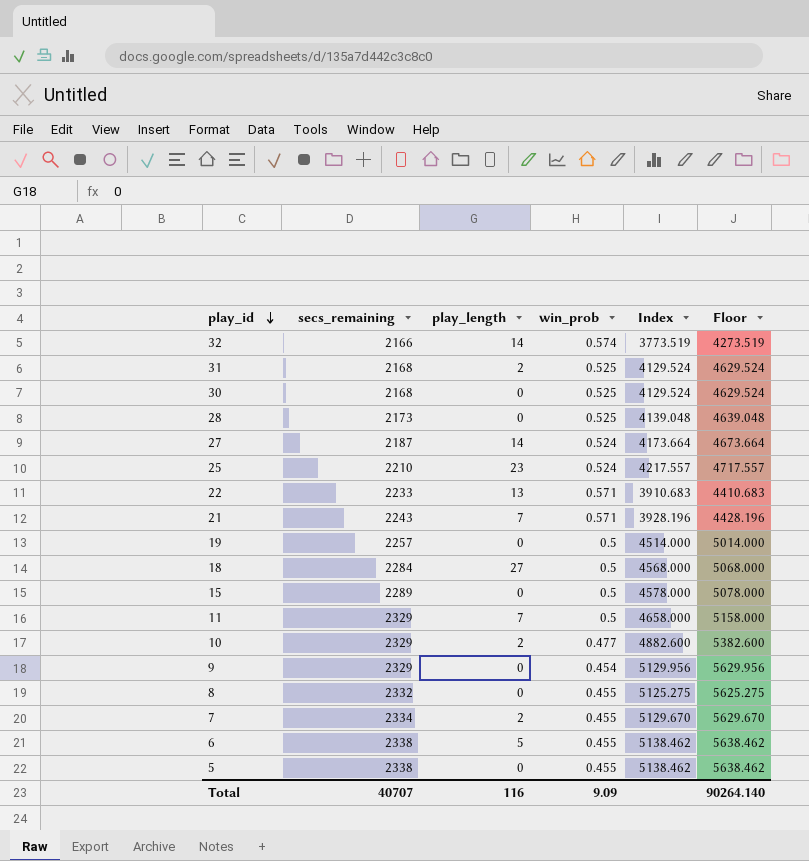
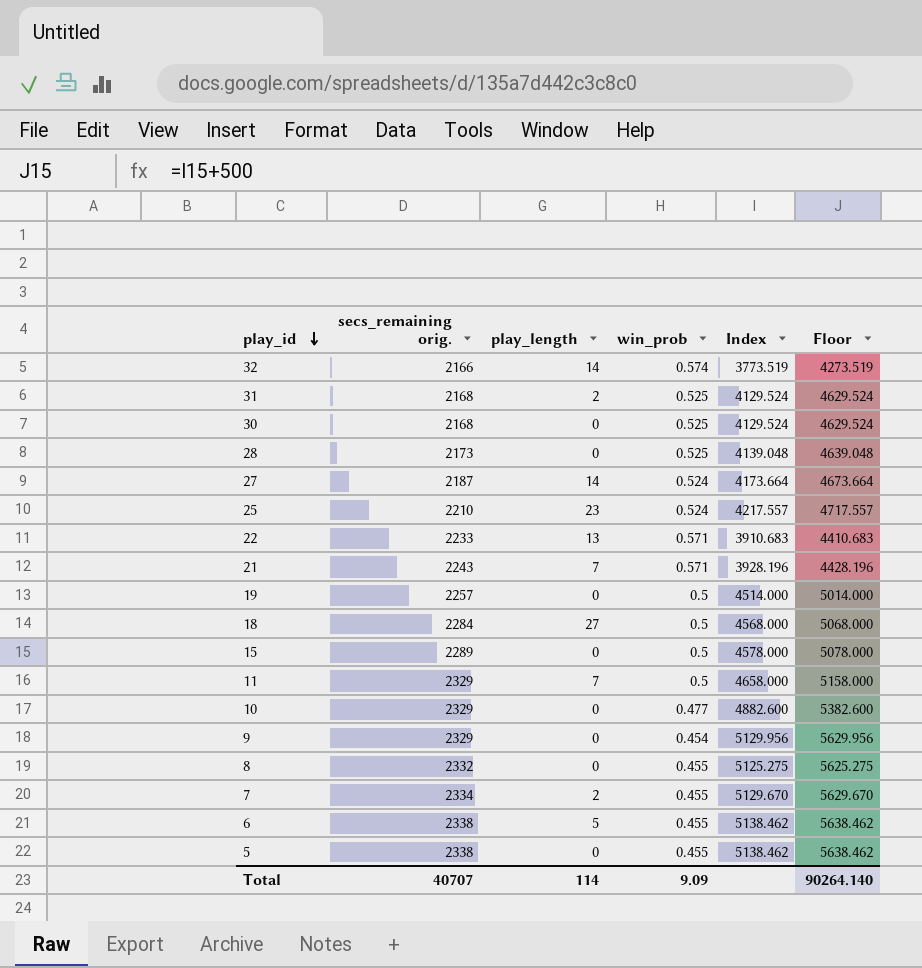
column name: secs_remaining -> secs_remaining orig.
10 | play_length: 2 -> 0
Total | play_length: 116 -> 114

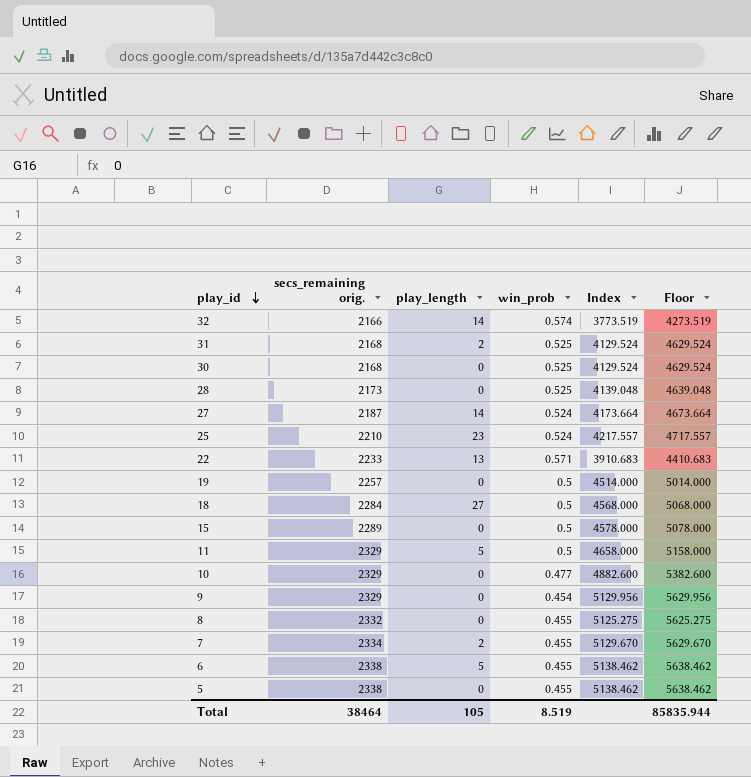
row 21: 2243 | 7 | 0.571 | 3928.196 | 4428.196 -> none
11 | play_length: 7 -> 5
Total | secs_remaining orig.: 40707 -> 38464
Total | play_length: 114 -> 105
Total | win_prob: 9.09 -> 8.519
Total | Floor: 90264.140 -> 85835.944

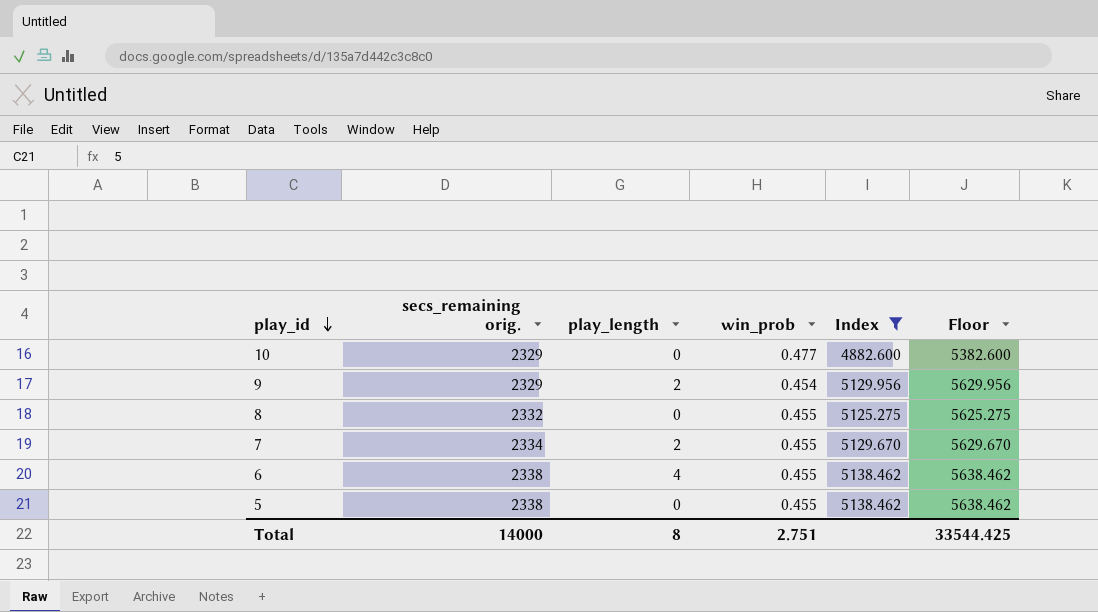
filter: none -> Index >= 4882.600
9 | play_length: 0 -> 2
6 | play_length: 5 -> 4
Total | secs_remaining orig.: 38464 -> 14000
Total | play_length: 105 -> 8
Total | win_prob: 8.519 -> 2.751
Total | Floor: 85835.944 -> 33544.425

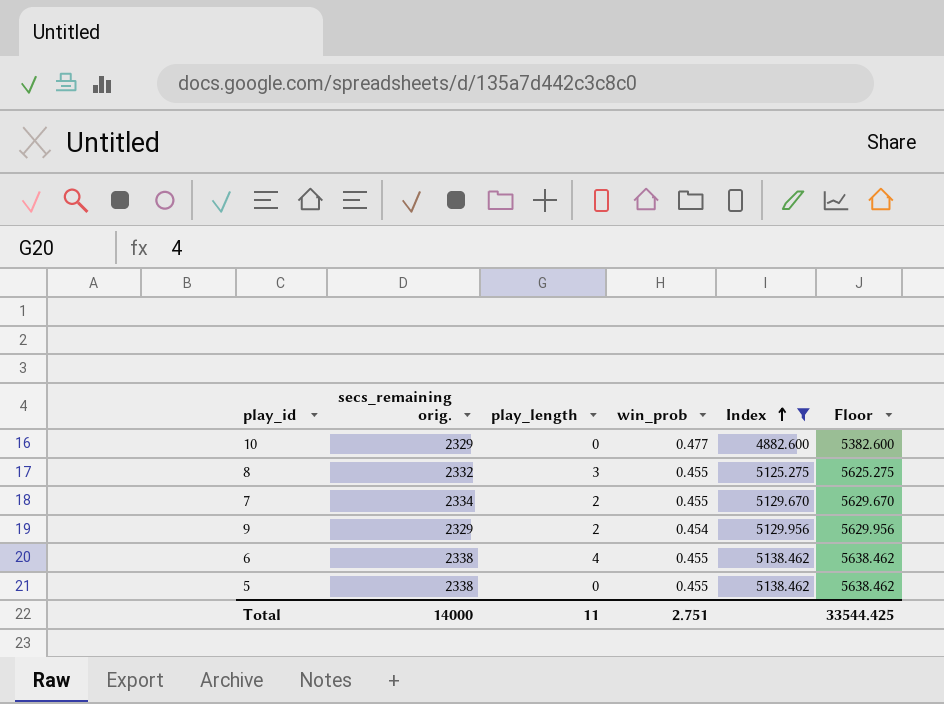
row order: play_id descending -> Index ascending
8 | play_length: 0 -> 3
Total | play_length: 8 -> 11

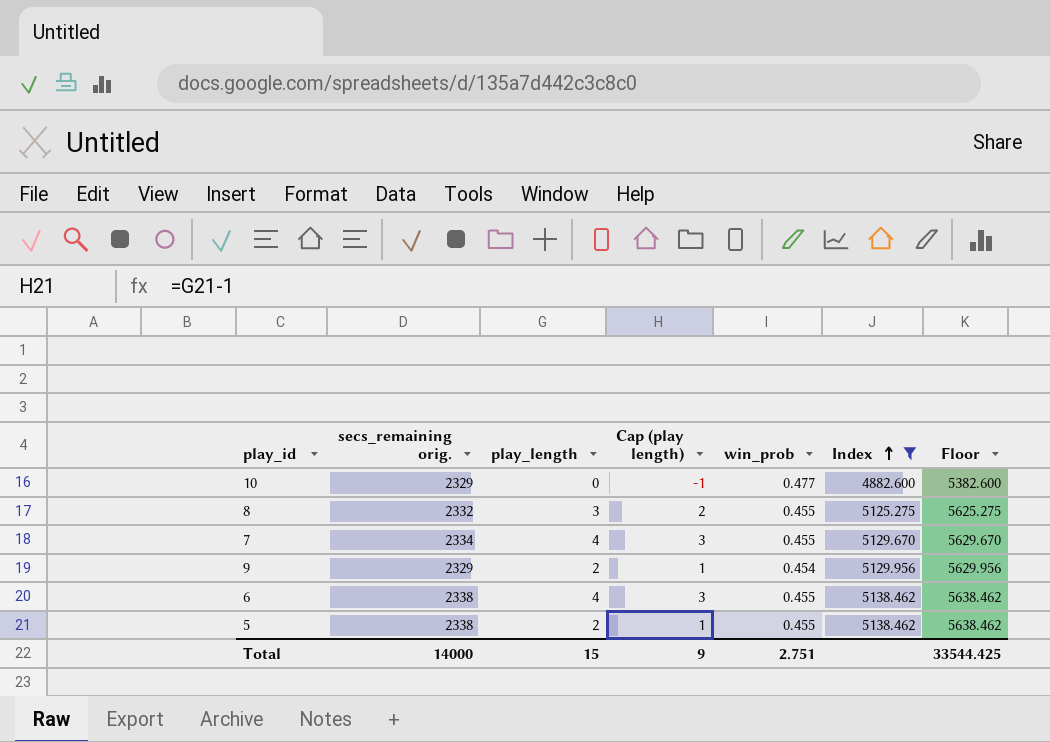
column Cap (play length) | formula: none -> [play_length] - 1
7 | play_length: 2 -> 4
5 | play_length: 0 -> 2
Total | play_length: 11 -> 15

